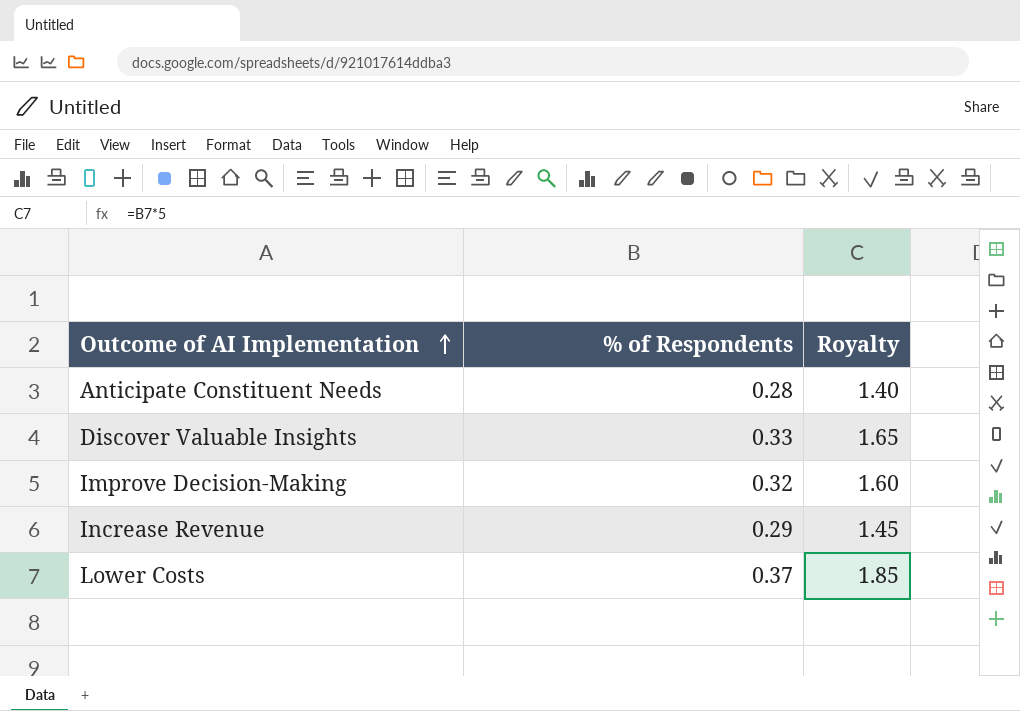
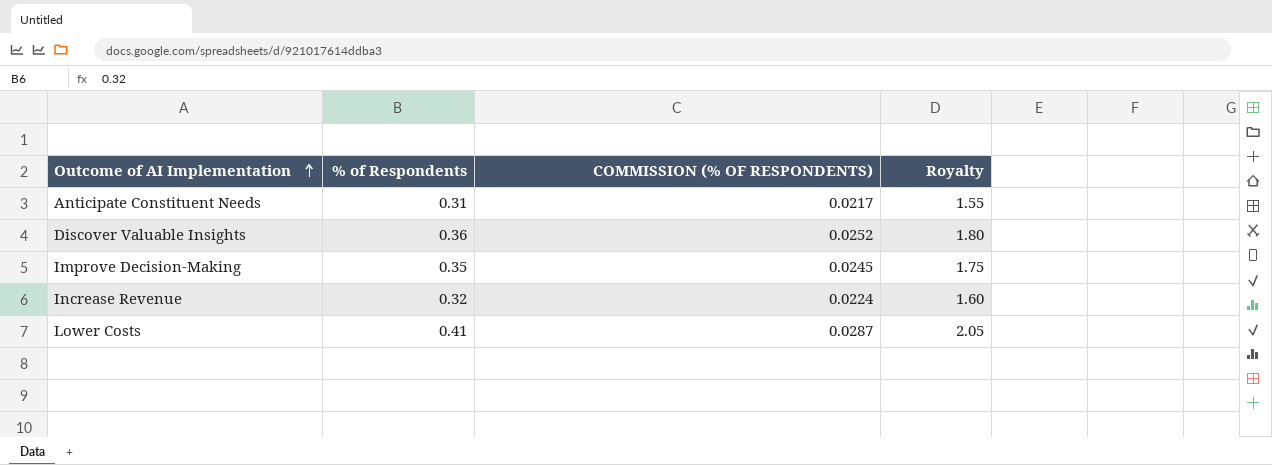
column COMMISSION (% OF RESPONDENTS) | formula: none -> [% of Respondents] * 0.07
Anticipate Constituent Needs | % of Respondents: 0.28 -> 0.31
Anticipate Constituent Needs | Royalty: 1.40 -> 1.55
Discover Valuable Insights | % of Respondents: 0.33 -> 0.36
Discover Valuable Insights | Royalty: 1.65 -> 1.80
Improve Decision-Making | % of Respondents: 0.32 -> 0.35
Improve Decision-Making | Royalty: 1.60 -> 1.75
Increase Revenue | % of Respondents: 0.29 -> 0.32
Increase Revenue | Royalty: 1.45 -> 1.60
Lower Costs | % of Respondents: 0.37 -> 0.41
Lower Costs | Royalty: 1.85 -> 2.05

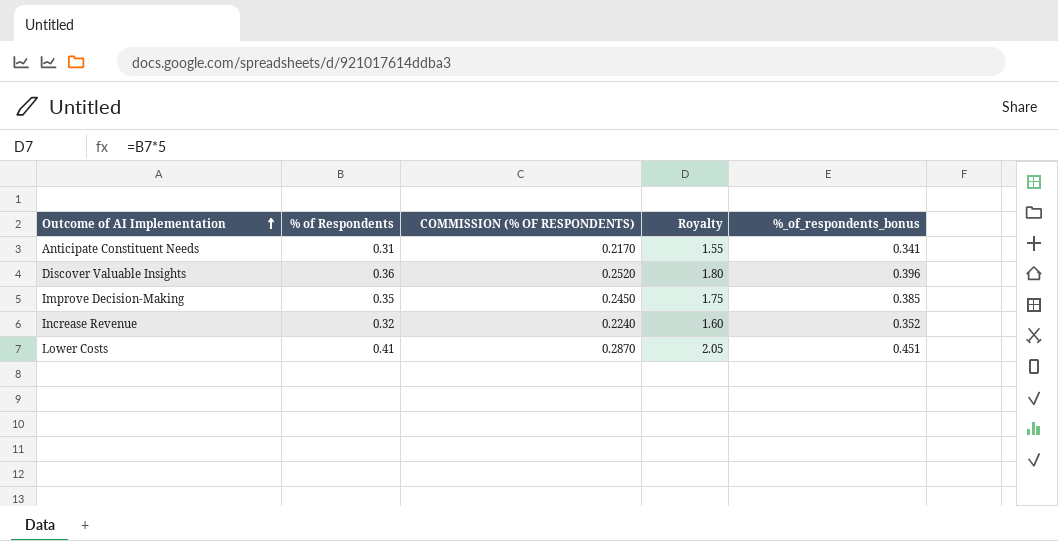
column COMMISSION (% OF RESPONDENTS) | formula: [% of Respondents] * 0.07 -> [% of Respondents] * 0.7
column %_of_respondents_bonus | formula: none -> [% of Respondents] * 1.1

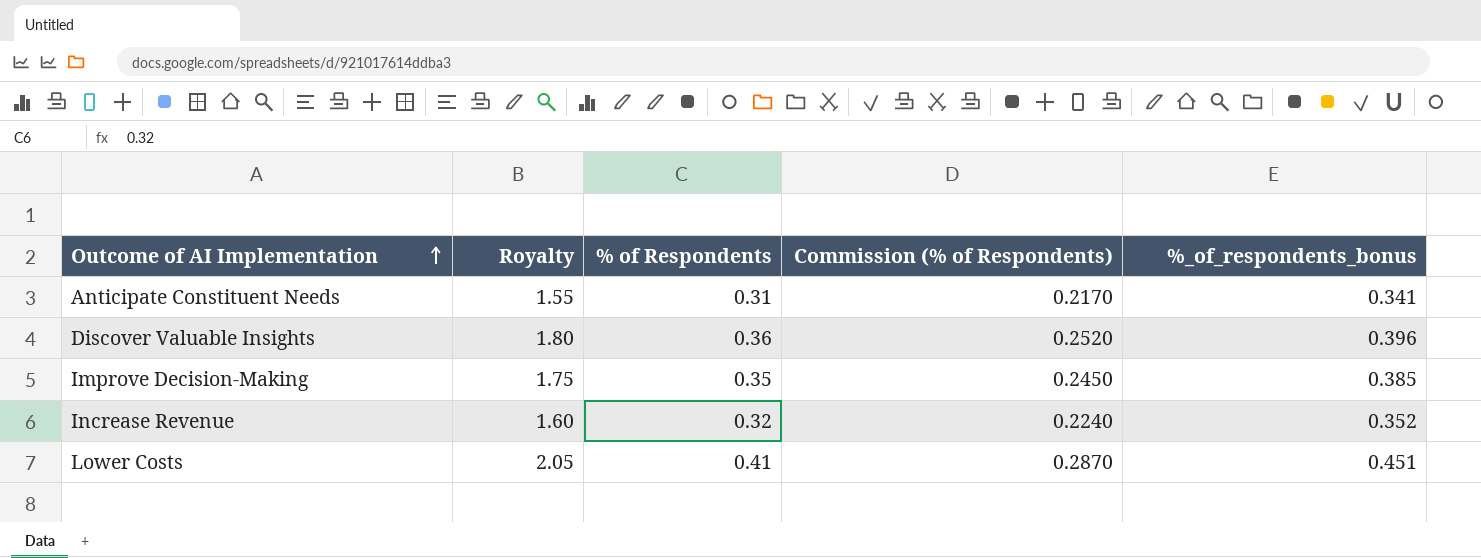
column Royalty | position: 4 -> 2
column name: COMMISSION (% OF RESPONDENTS) -> Commission (% of Respondents)

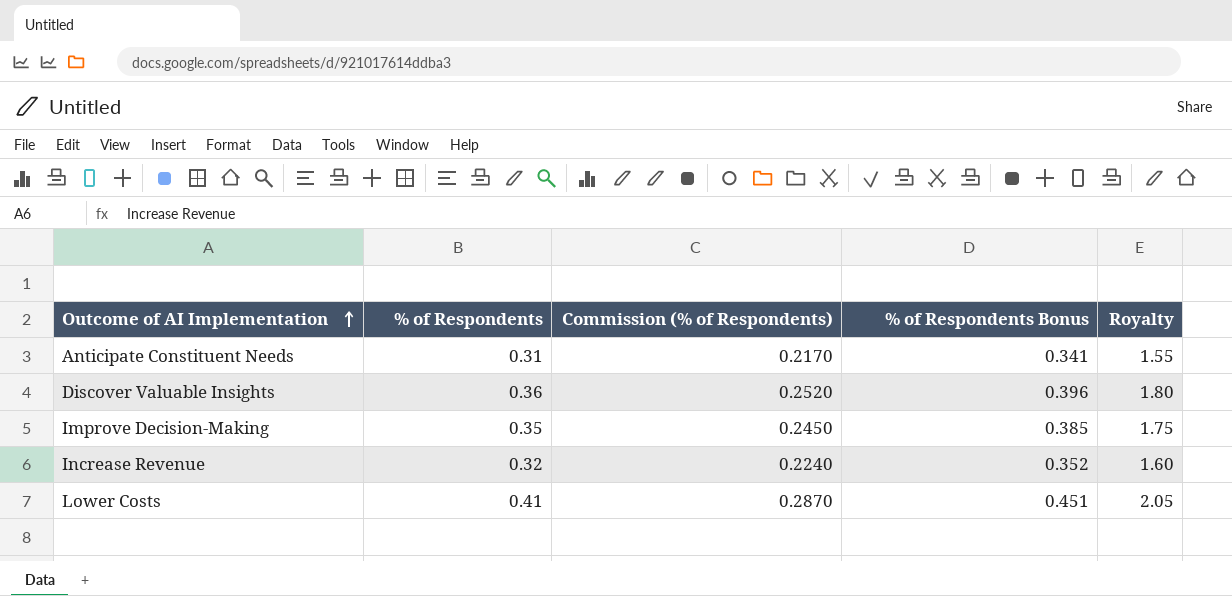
column name: %_of_respondents_bonus -> % of Respondents Bonus
column Royalty | position: 2 -> 5

